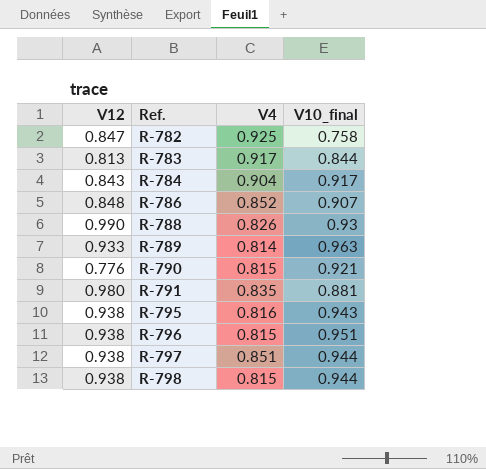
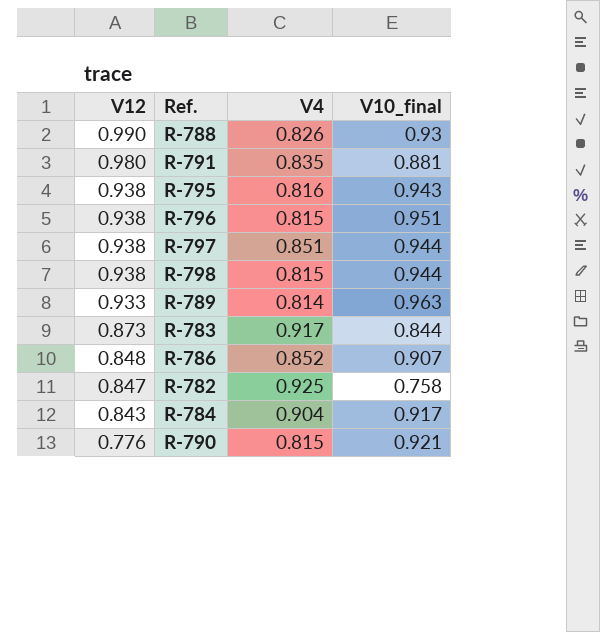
row order: Ref. ascending -> V12 descending
R-783 | V12: 0.813 -> 0.873

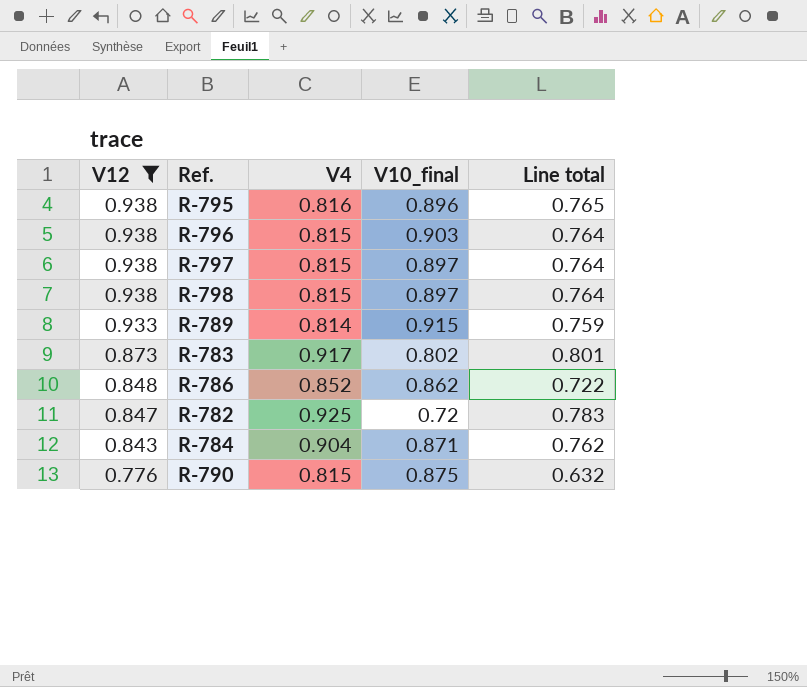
filter: none -> V12 <= 0.938
column Line total | formula: none -> [V12] * [V4]
R-795 | V10_final: 0.943 -> 0.896
R-796 | V10_final: 0.951 -> 0.903
R-797 | V4: 0.851 -> 0.815
R-797 | V10_final: 0.944 -> 0.897
R-798 | V10_final: 0.944 -> 0.897
R-789 | V10_final: 0.963 -> 0.915
R-783 | V10_final: 0.844 -> 0.802
R-786 | V10_final: 0.907 -> 0.862
R-782 | V10_final: 0.758 -> 0.72
R-784 | V10_final: 0.917 -> 0.871
R-790 | V10_final: 0.921 -> 0.875

